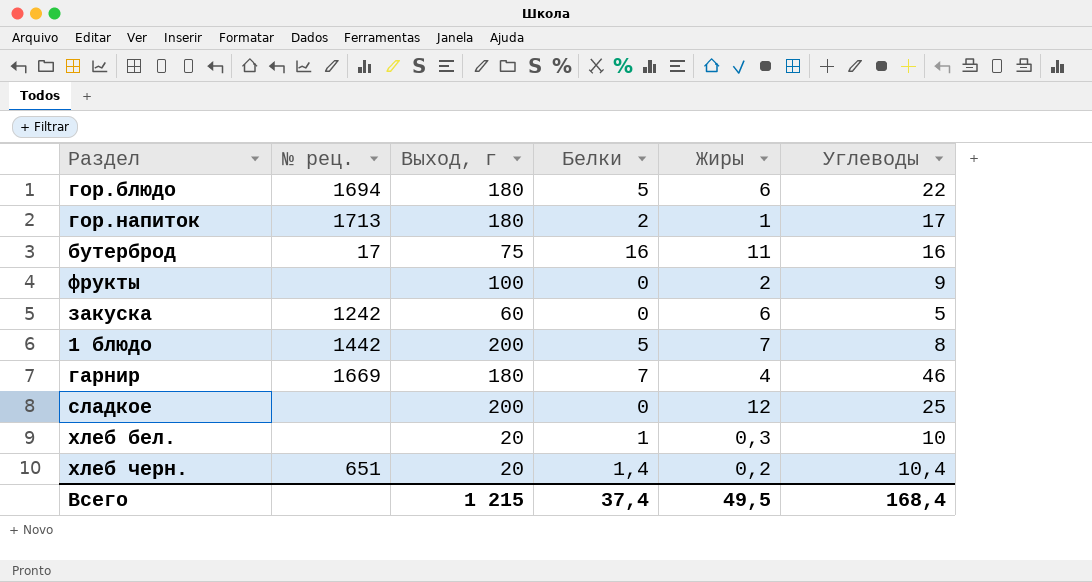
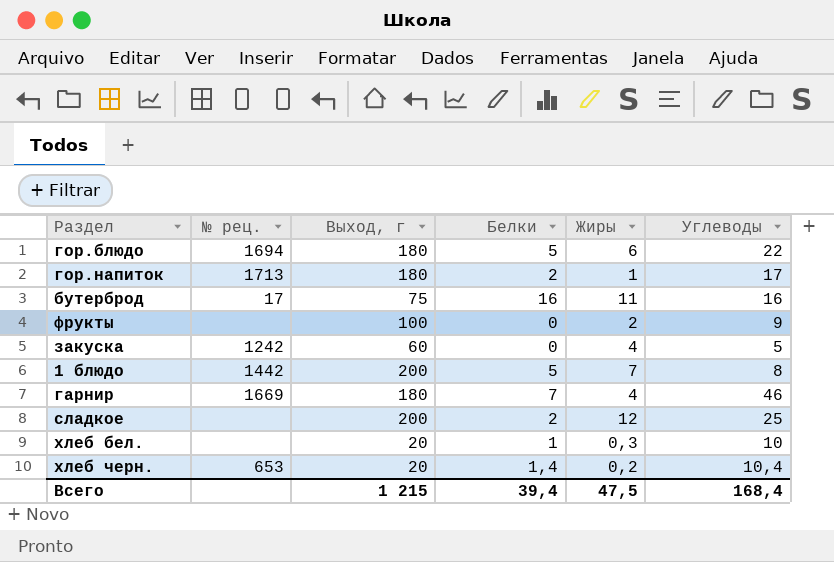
закуска | Жиры: 6 -> 4
сладкое | Белки: 0 -> 2
хлеб черн. | № рец.: 651 -> 653
Всего | Белки: 37,4 -> 39,4
Всего | Жиры: 49,5 -> 47,5

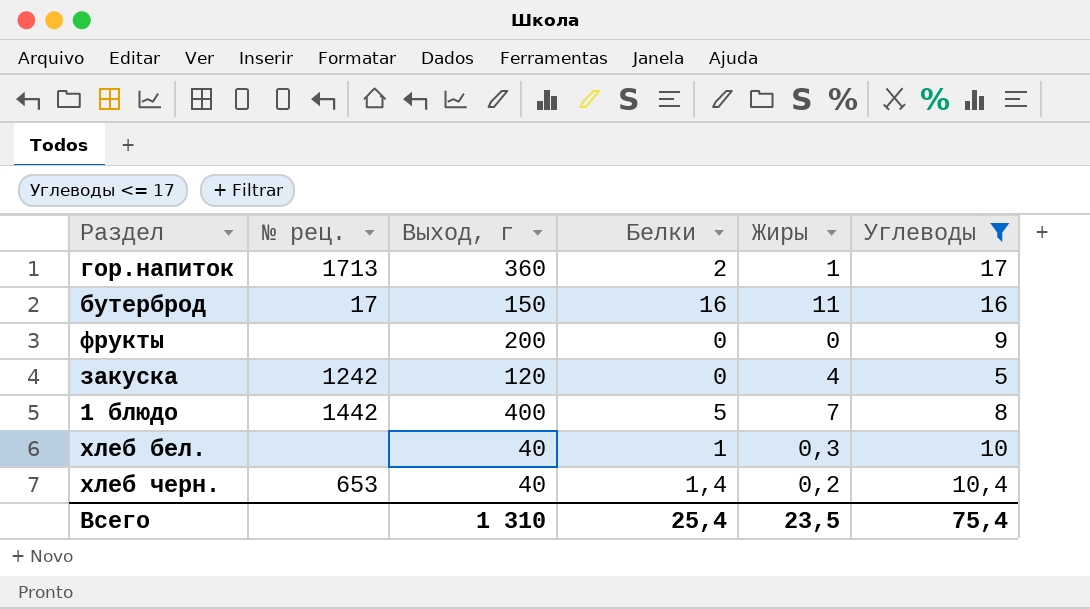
filter: none -> Углеводы <= 17
гор.напиток | Выход, г: 180 -> 360
бутерброд | Выход, г: 75 -> 150
фрукты | Выход, г: 100 -> 200
фрукты | Жиры: 2 -> 0
закуска | Выход, г: 60 -> 120
1 блюдо | Выход, г: 200 -> 400
хлеб бел. | Выход, г: 20 -> 40
хлеб черн. | Выход, г: 20 -> 40
Всего | Выход, г: 1 215 -> 1 310
Всего | Белки: 39,4 -> 25,4
Всего | Жиры: 47,5 -> 23,5
Всего | Углеводы: 168,4 -> 75,4

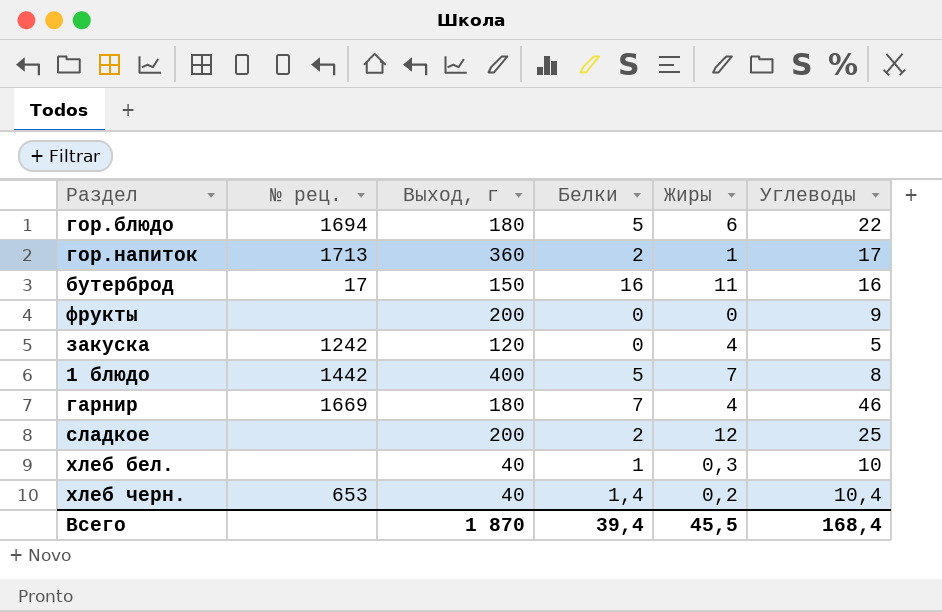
filter: Углеводы <= 17 -> none
Всего | Выход, г: 1 310 -> 1 870
Всего | Белки: 25,4 -> 39,4
Всего | Жиры: 23,5 -> 45,5
Всего | Углеводы: 75,4 -> 168,4

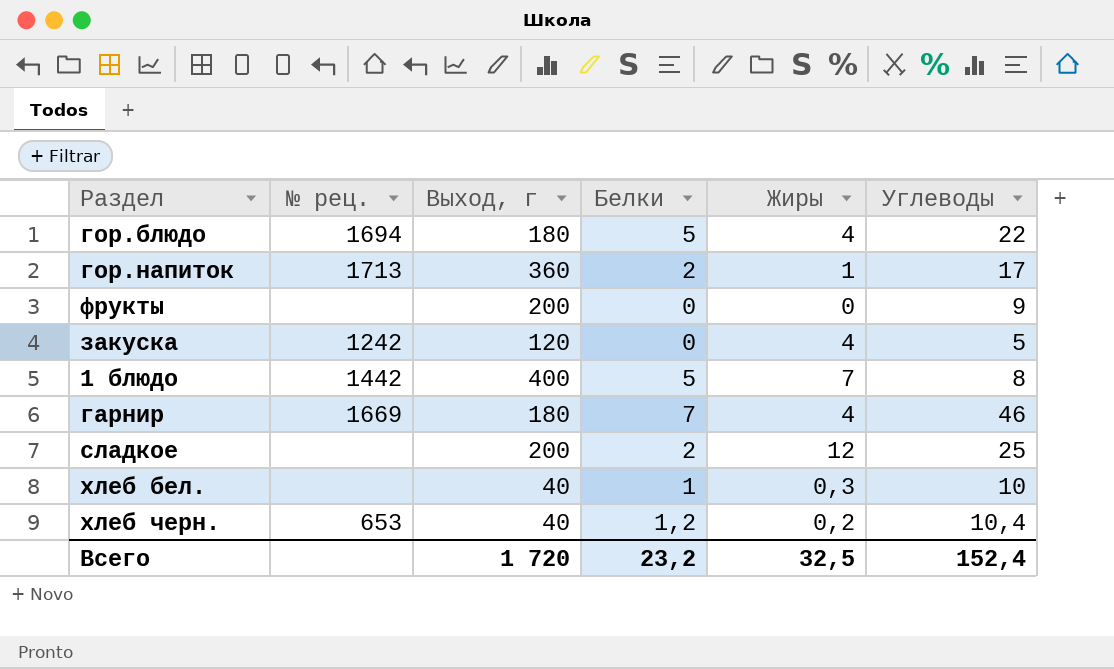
row бутерброд: 17 | 150 | 16 | 11 | 16 -> none
гор.блюдо | Жиры: 6 -> 4
хлеб черн. | Белки: 1,4 -> 1,2
Всего | Выход, г: 1 870 -> 1 720
Всего | Белки: 39,4 -> 23,2
Всего | Жиры: 45,5 -> 32,5
Всего | Углеводы: 168,4 -> 152,4

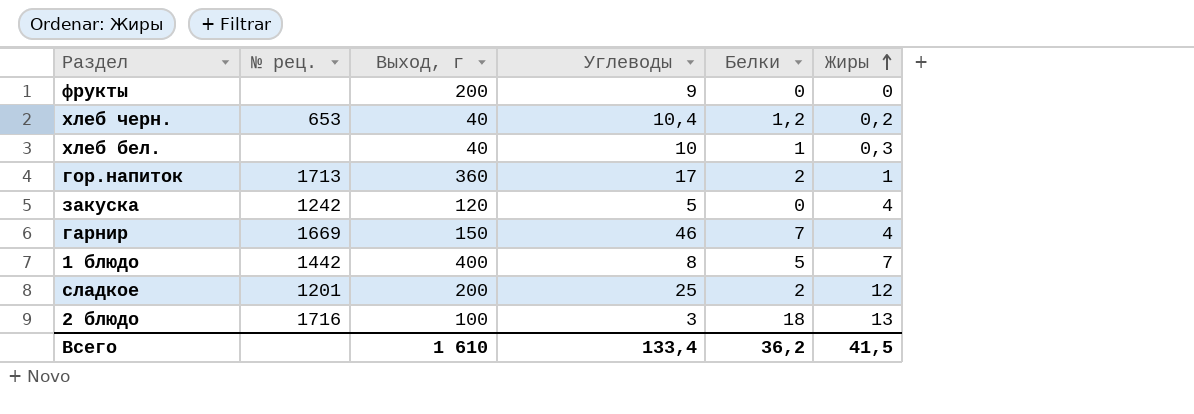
row order: none -> Жиры ascending
column Углеводы | position: 6 -> 4
row гор.блюдо: 1694 | 180 | 5 | 4 | 22 -> none
гарнир | Выход, г: 180 -> 150
сладкое | № рец.: none -> 1201
row 2 блюдо: none -> 1716 | 100 | 3 | 18 | 13
Всего | Выход, г: 1 720 -> 1 610
Всего | Углеводы: 152,4 -> 133,4
Всего | Белки: 23,2 -> 36,2
Всего | Жиры: 32,5 -> 41,5

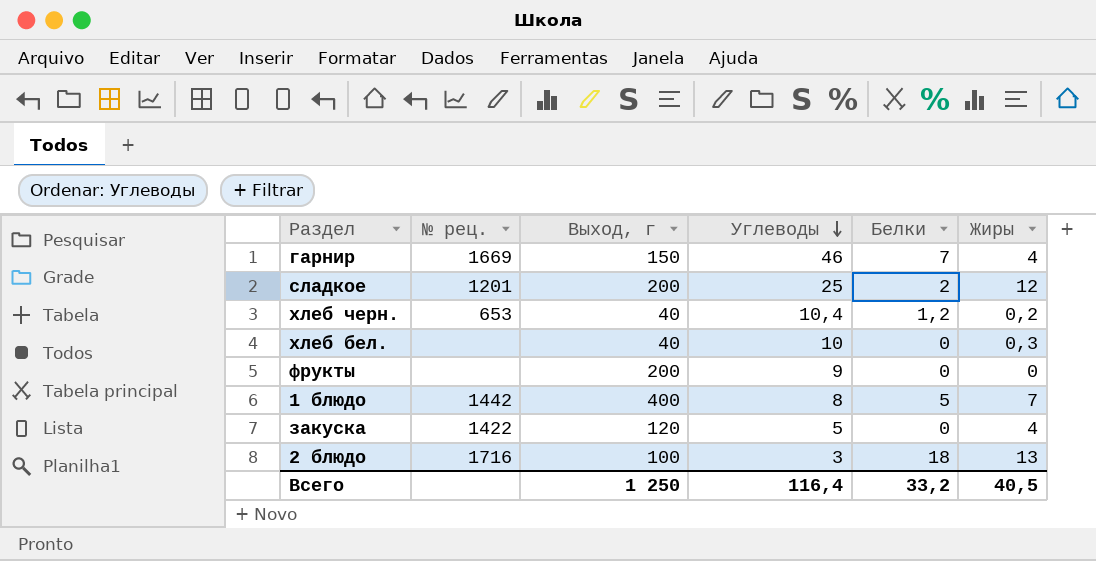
row order: Жиры ascending -> Углеводы descending
row гор.напиток: 1713 | 360 | 17 | 2 | 1 -> none
хлеб бел. | Белки: 1 -> 0
закуска | № рец.: 1242 -> 1422
Всего | Выход, г: 1 610 -> 1 250
Всего | Углеводы: 133,4 -> 116,4
Всего | Белки: 36,2 -> 33,2
Всего | Жиры: 41,5 -> 40,5

